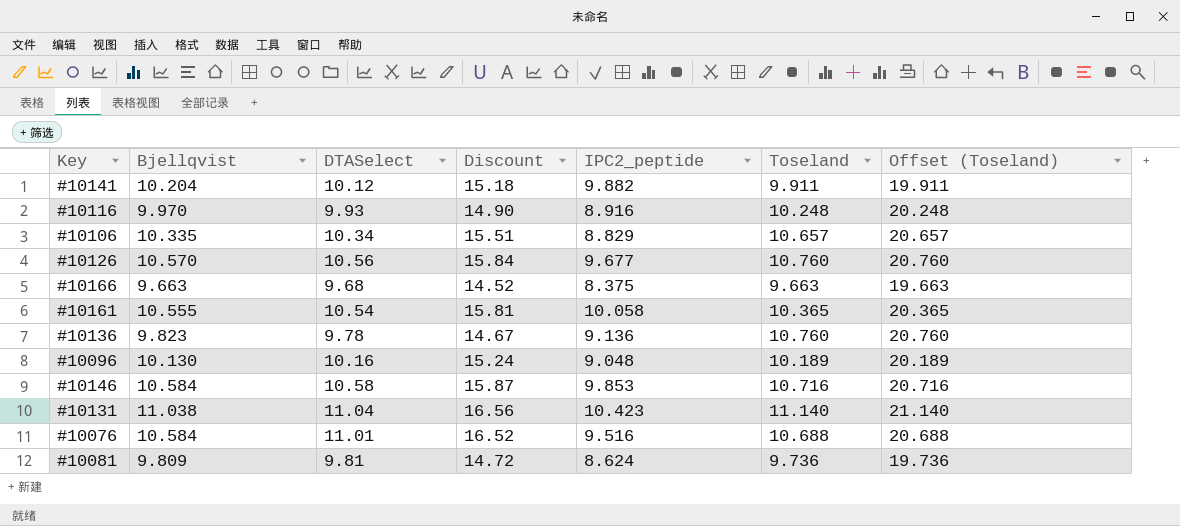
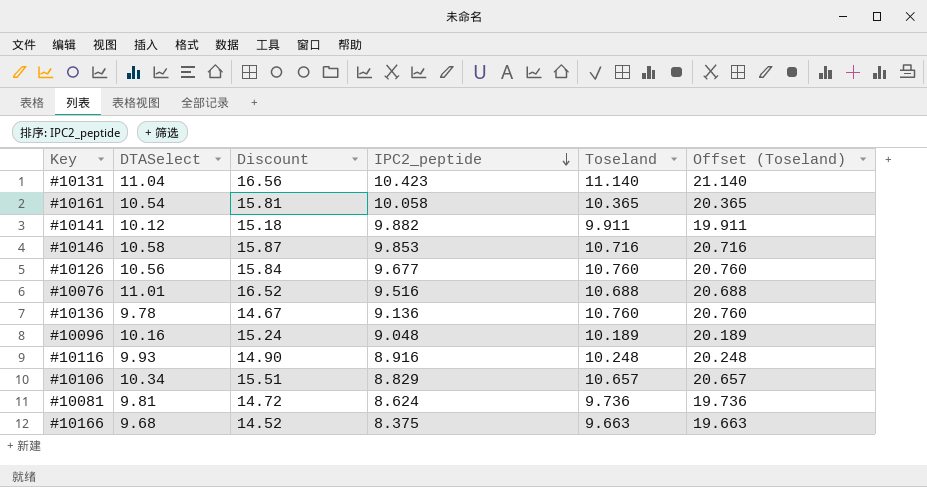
row order: none -> IPC2_peptide descending
column Bjellqvist | position: 2 -> none

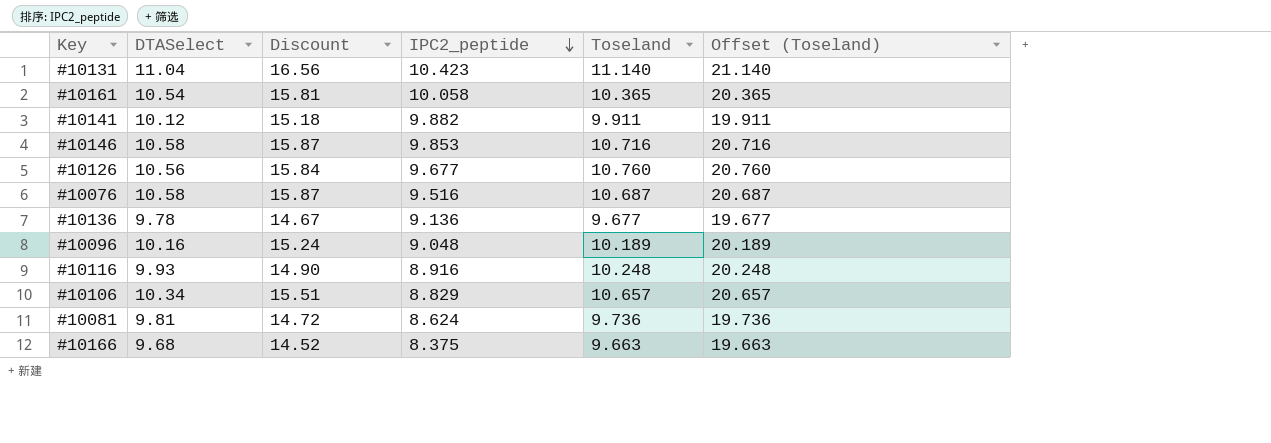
#10076 | DTASelect: 11.01 -> 10.58
#10076 | Discount: 16.52 -> 15.87
#10076 | Toseland: 10.688 -> 10.687
#10076 | Offset (Toseland): 20.688 -> 20.687
#10136 | Toseland: 10.760 -> 9.677
#10136 | Offset (Toseland): 20.760 -> 19.677

